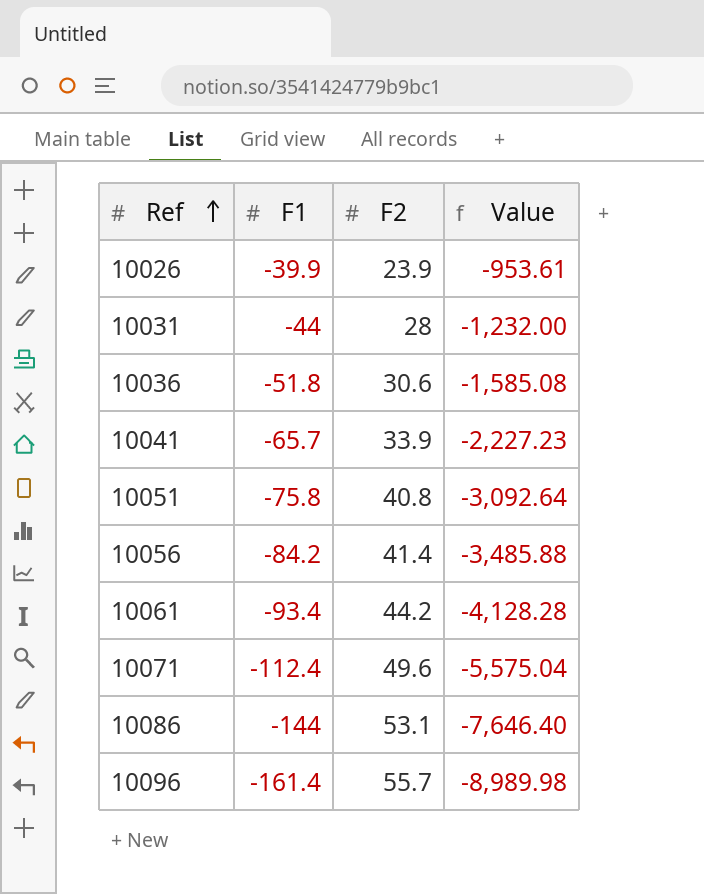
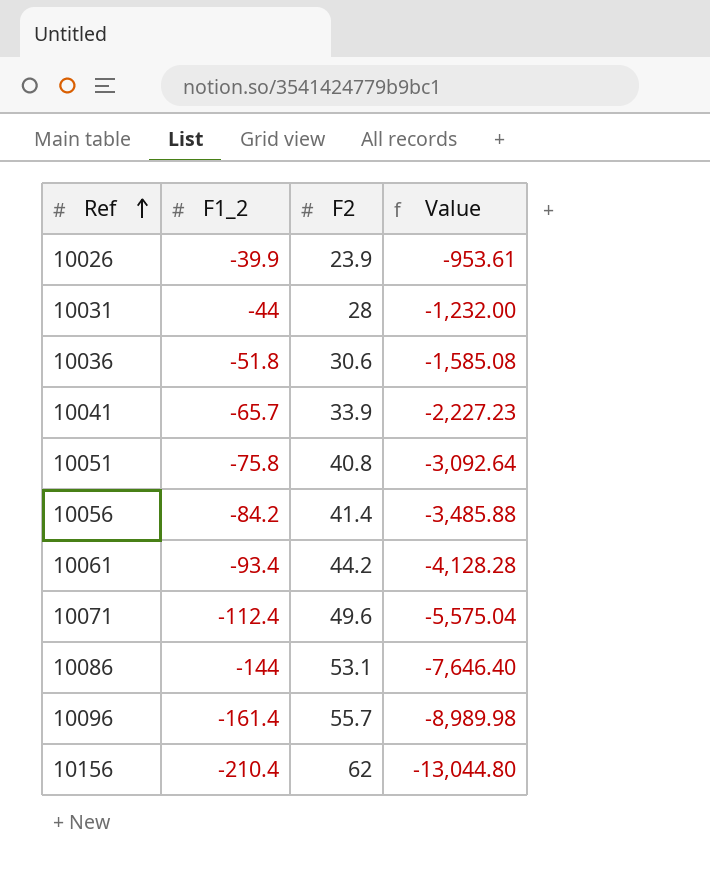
column name: F1 -> F1_2
row 10156: none -> -210.4 | 62 | -13,044.80

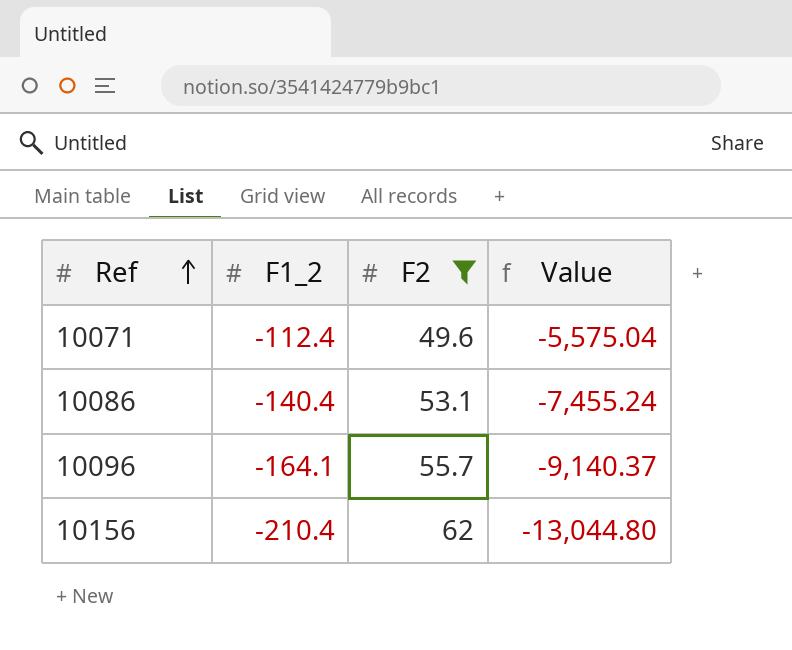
filter: none -> F2 >= 49.6
10086 | F1_2: -144 -> -140.4
10086 | Value: -7,646.40 -> -7,455.24
10096 | F1_2: -161.4 -> -164.1
10096 | Value: -8,989.98 -> -9,140.37

